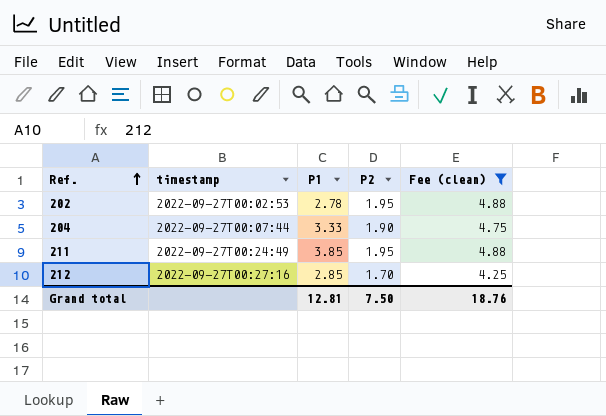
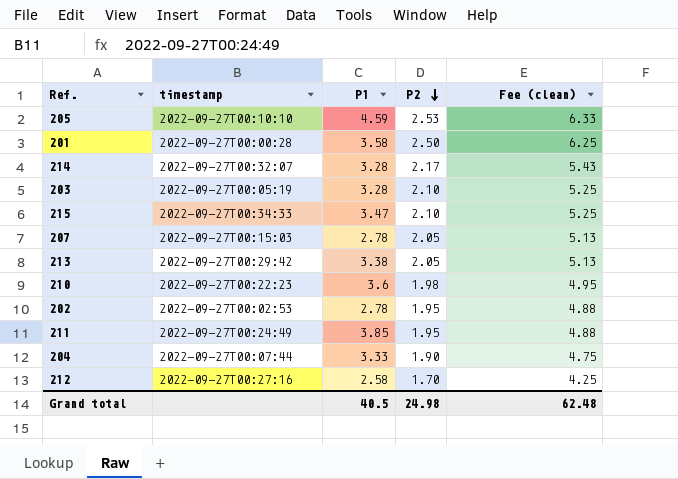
filter: Fee (clean) <= 4.88 -> none
row order: Ref. ascending -> P2 descending
212 | P1: 2.85 -> 2.58
Grand total | P1: 12.81 -> 40.5
Grand total | P2: 7.50 -> 24.98
Grand total | Fee (clean): 18.76 -> 62.48

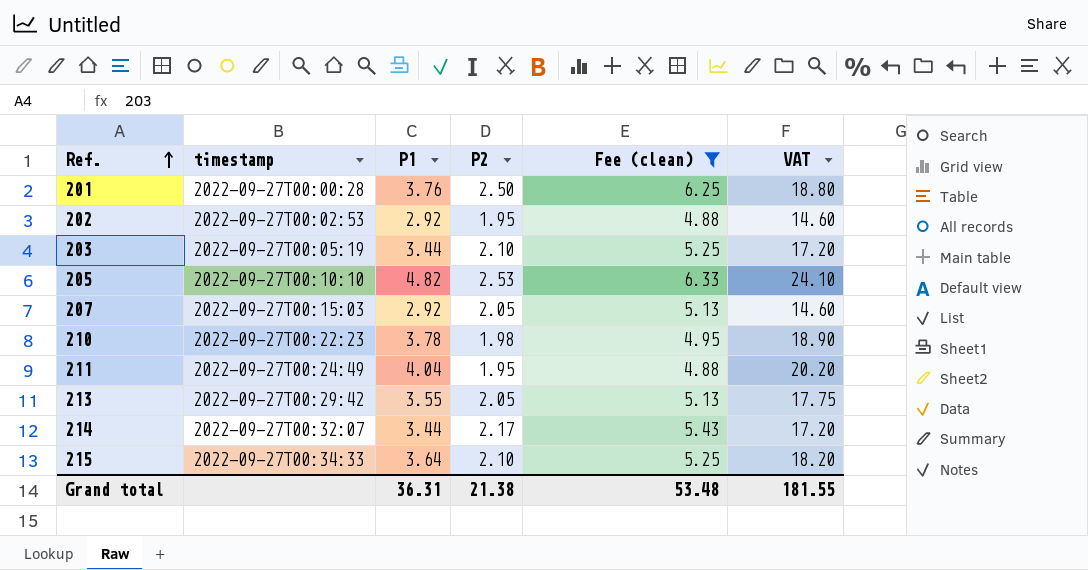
filter: none -> Fee (clean) >= 4.88
row order: P2 descending -> Ref. ascending
column VAT | formula: none -> [P1] * 5
201 | P1: 3.58 -> 3.76
202 | P1: 2.78 -> 2.92
203 | P1: 3.28 -> 3.44
205 | P1: 4.59 -> 4.82
207 | P1: 2.78 -> 2.92
210 | P1: 3.6 -> 3.78
211 | P1: 3.85 -> 4.04
213 | P1: 3.38 -> 3.55
214 | P1: 3.28 -> 3.44
215 | P1: 3.47 -> 3.64
Grand total | P1: 40.5 -> 36.31
Grand total | P2: 24.98 -> 21.38
Grand total | Fee (clean): 62.48 -> 53.48

